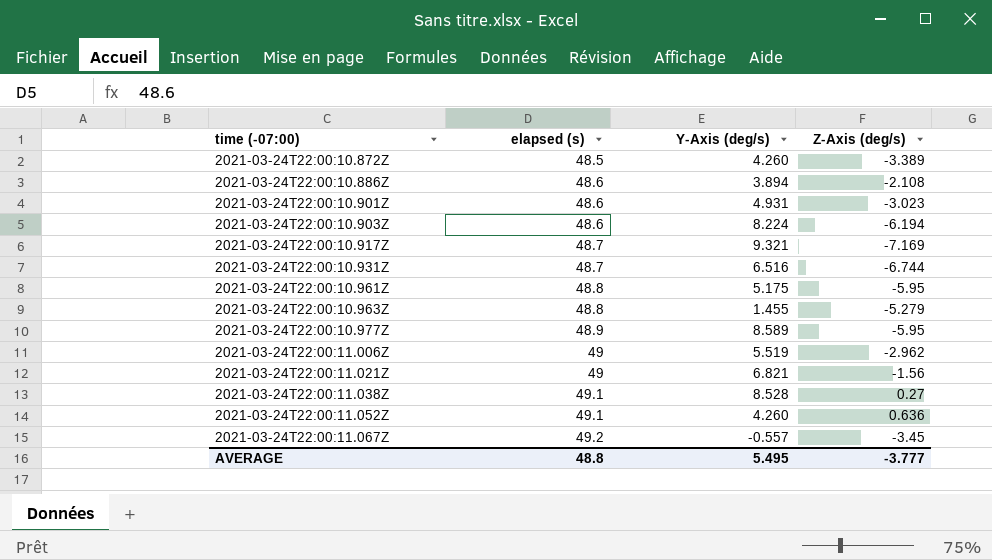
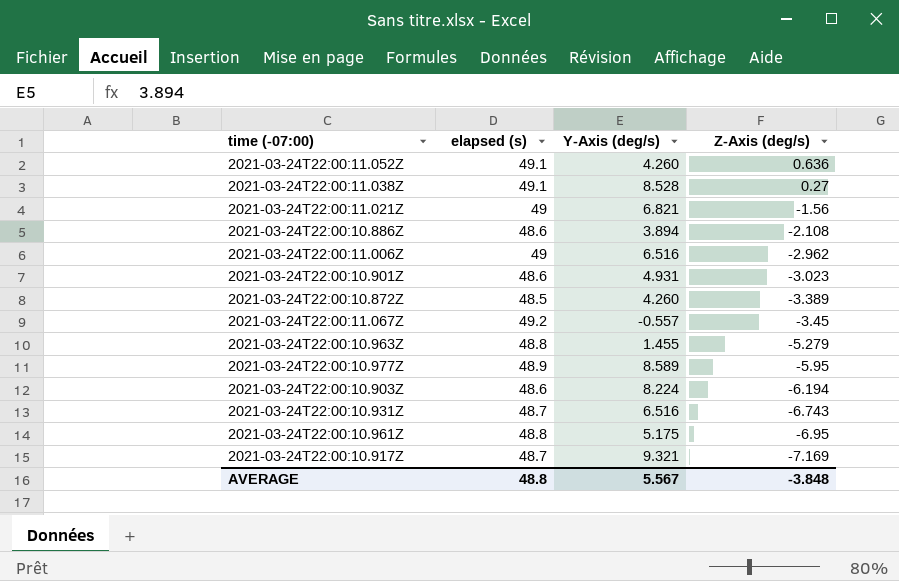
row order: time (-07:00) ascending -> Z-Axis (deg/s) descending
2021-03-24T22:00:11.006Z | Y-Axis (deg/s): 5.519 -> 6.516
2021-03-24T22:00:10.931Z | Z-Axis (deg/s): -6.744 -> -6.743
2021-03-24T22:00:10.961Z | Z-Axis (deg/s): -5.95 -> -6.95
AVERAGE | Y-Axis (deg/s): 5.495 -> 5.567
AVERAGE | Z-Axis (deg/s): -3.777 -> -3.848

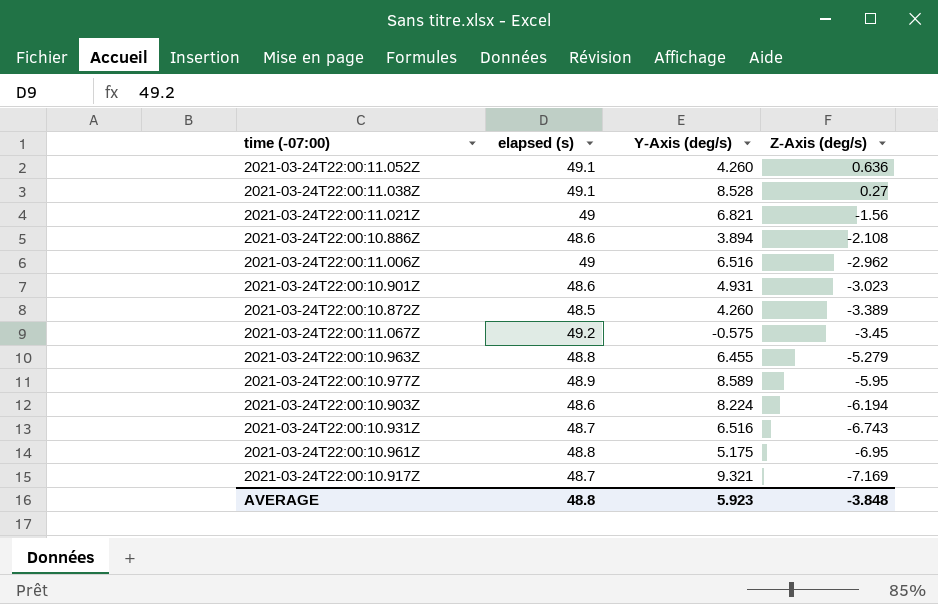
2021-03-24T22:00:11.067Z | Y-Axis (deg/s): -0.557 -> -0.575
2021-03-24T22:00:10.963Z | Y-Axis (deg/s): 1.455 -> 6.455
AVERAGE | Y-Axis (deg/s): 5.567 -> 5.923

